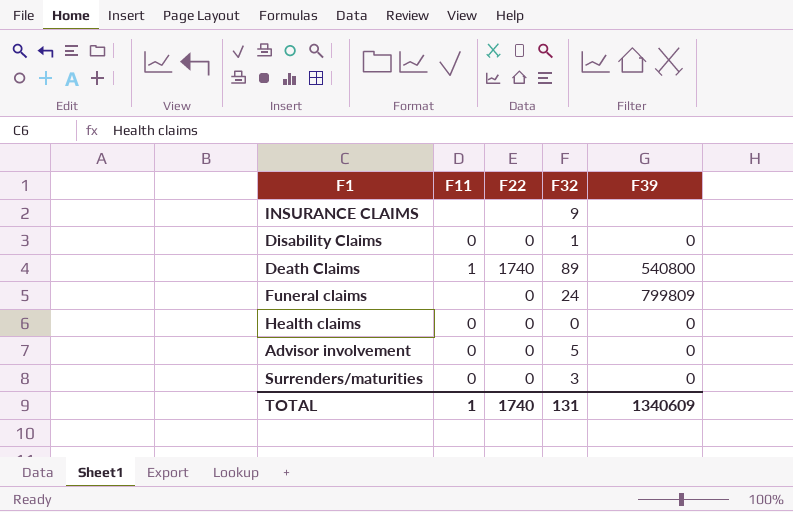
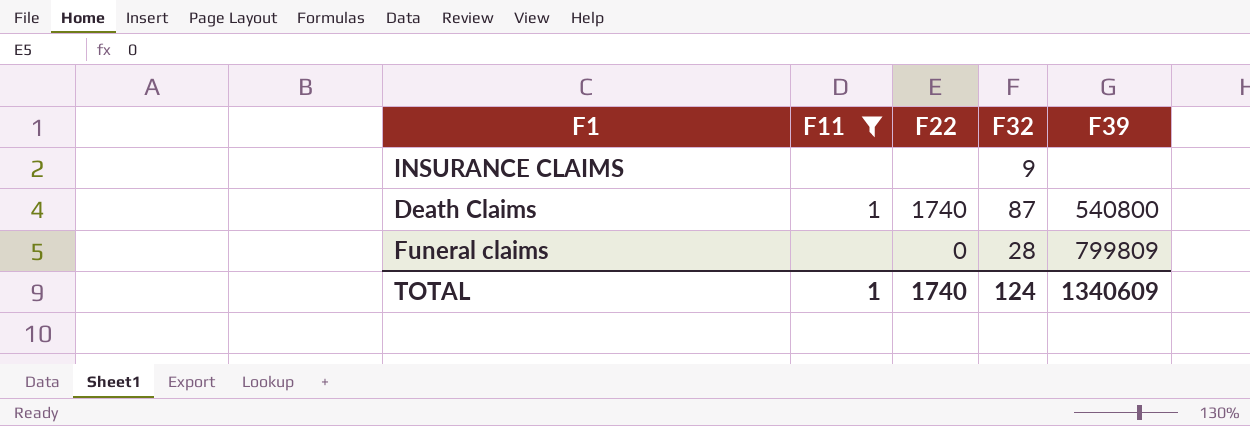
filter: none -> F11 != 0
Death Claims | F32: 89 -> 87
Funeral claims | F32: 24 -> 28
TOTAL | F32: 131 -> 124

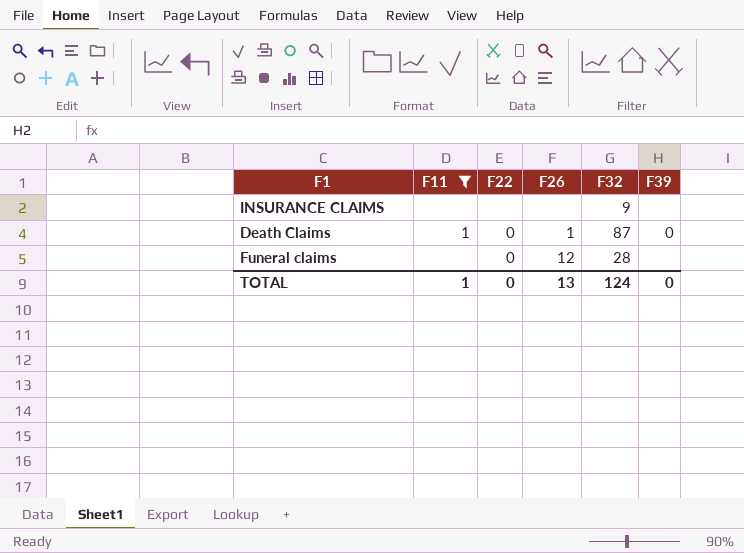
column F26 | position: none -> 4
Death Claims | F22: 1740 -> 0
Death Claims | F39: 540800 -> 0
Funeral claims | F39: 799809 -> none
TOTAL | F22: 1740 -> 0
TOTAL | F39: 1340609 -> 0

